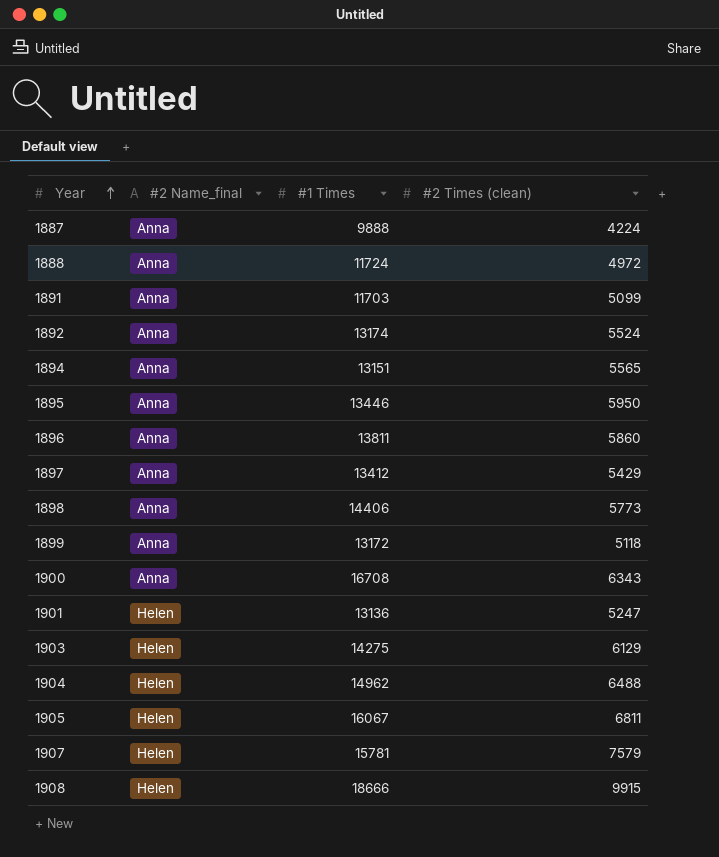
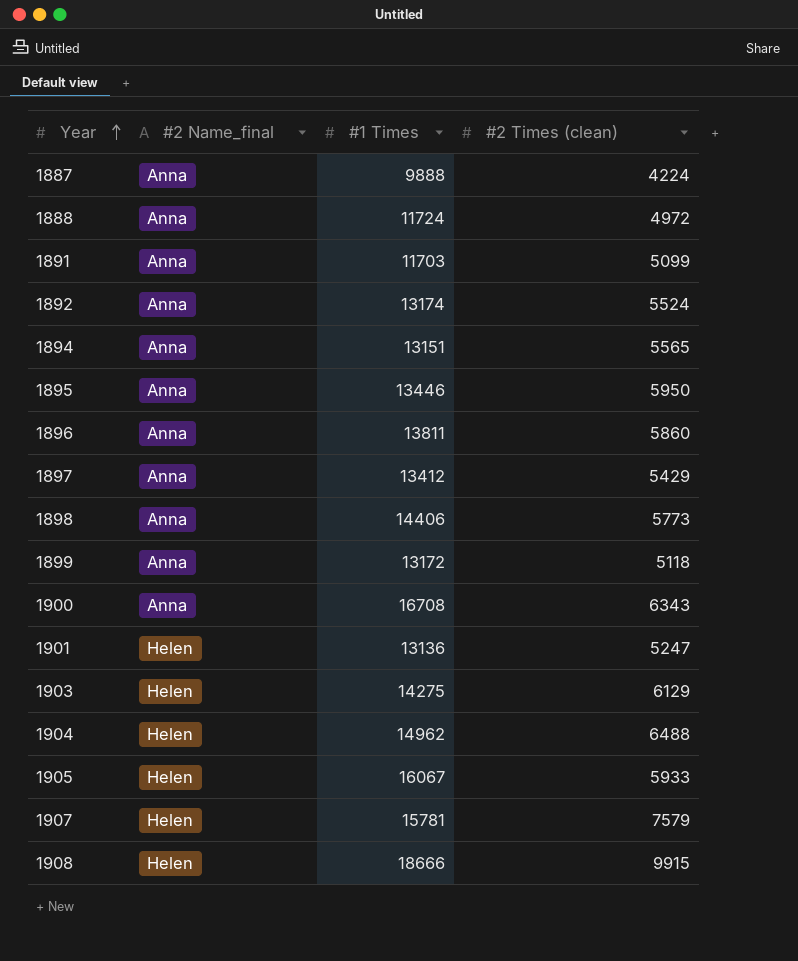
1905 | #2 Times (clean): 6811 -> 5933

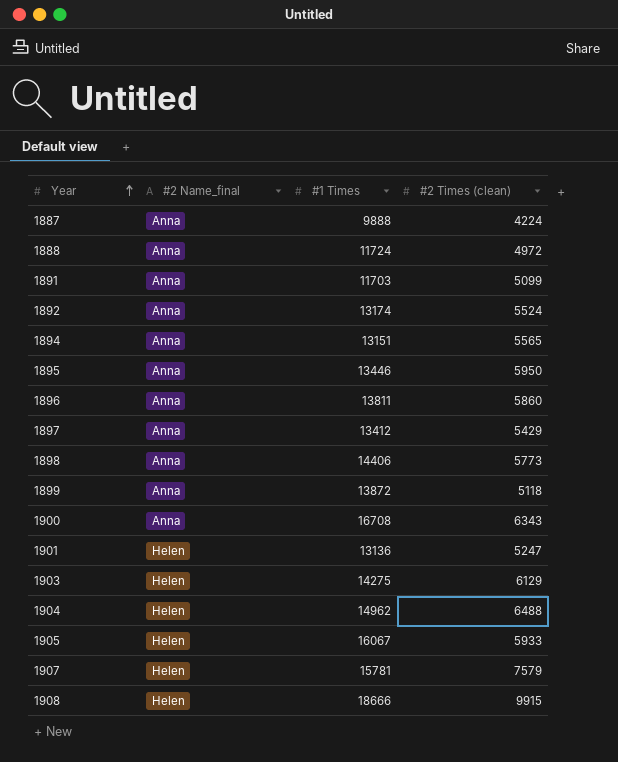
1899 | #1 Times: 13172 -> 13872

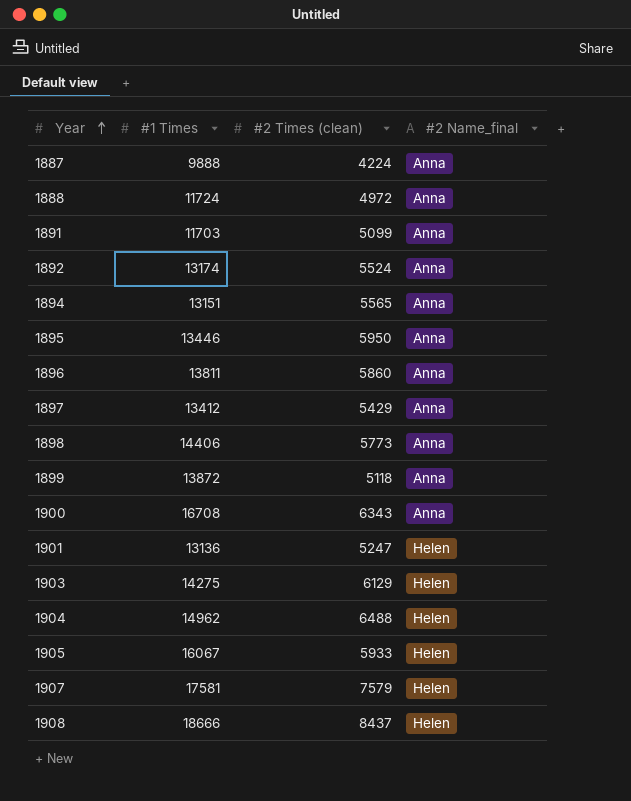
column #2 Name_final | position: 2 -> 4
1907 | #1 Times: 15781 -> 17581
1908 | #2 Times (clean): 9915 -> 8437

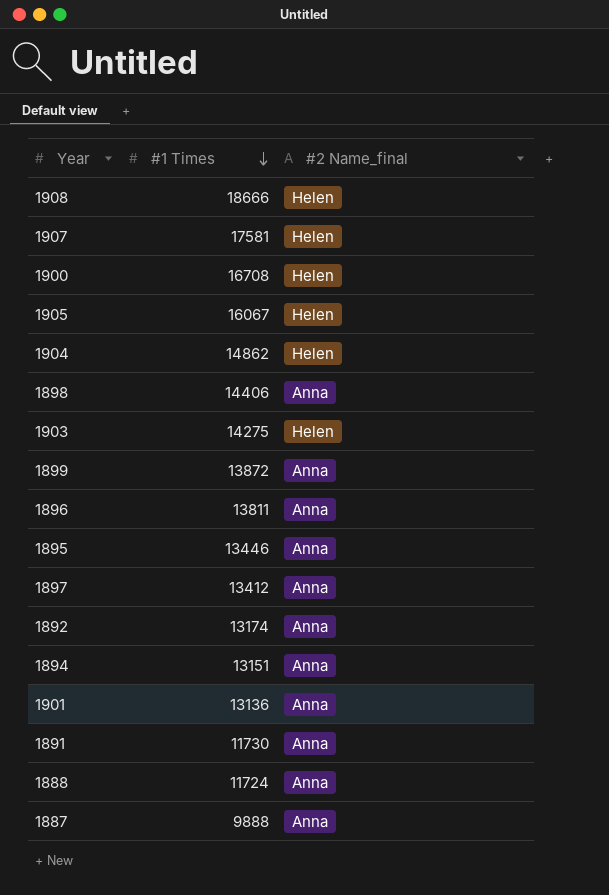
row order: Year ascending -> #1 Times descending
column #2 Times (clean) | position: 3 -> none
1900 | #2 Name_final: Anna -> Helen
1904 | #1 Times: 14962 -> 14862
1901 | #2 Name_final: Helen -> Anna
1891 | #1 Times: 11703 -> 11730

